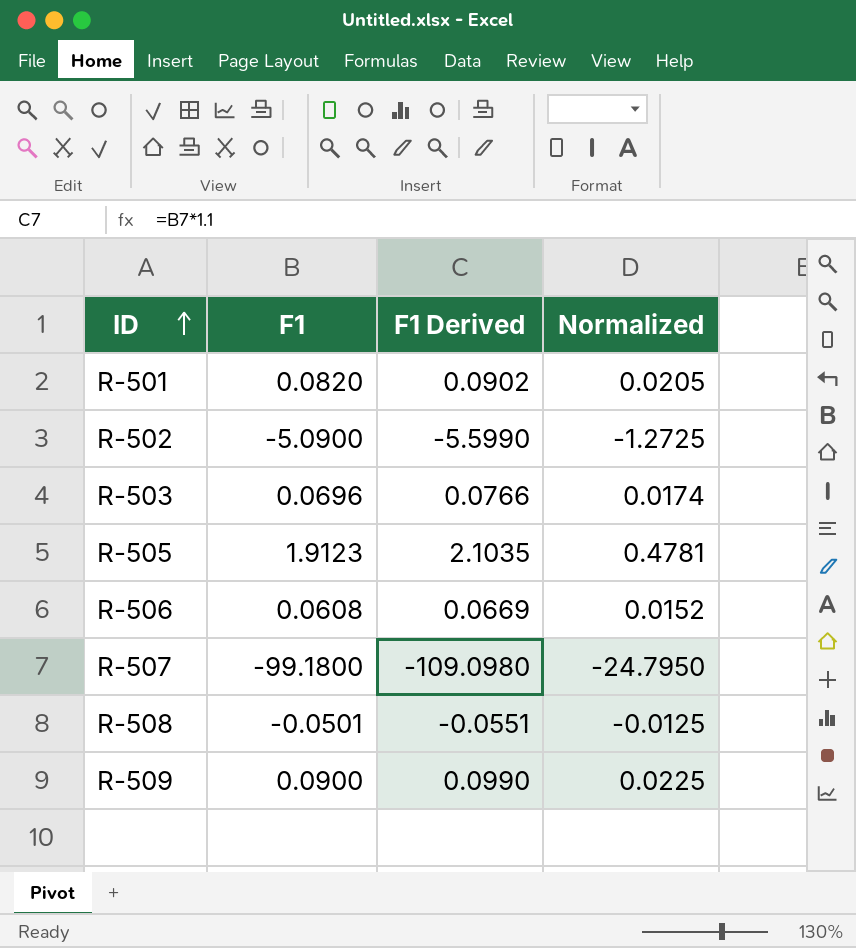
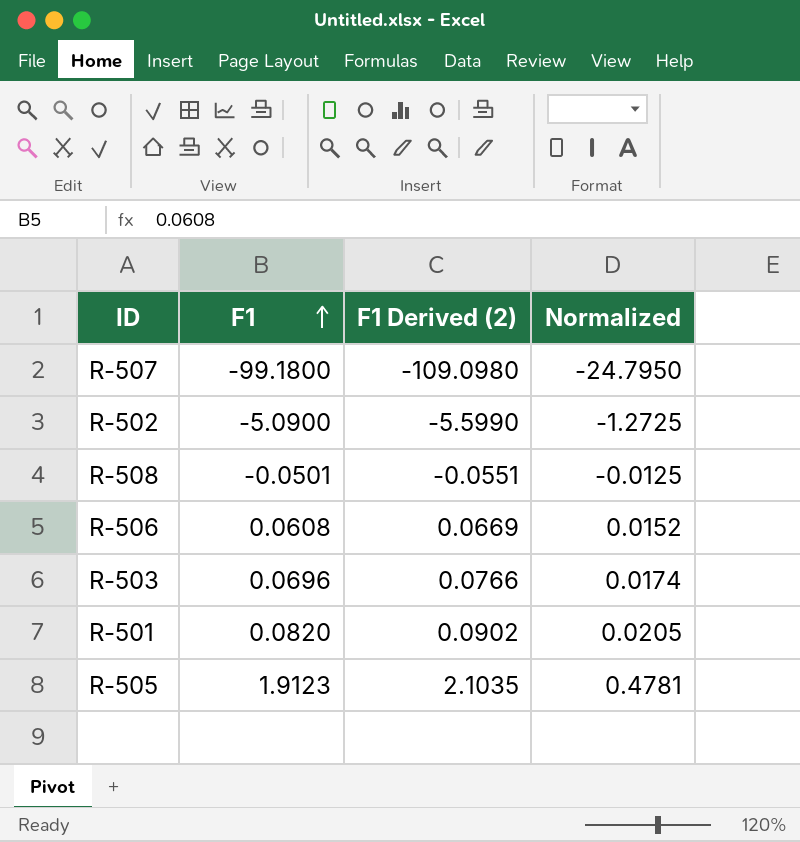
row order: ID ascending -> F1 ascending
column name: F1 Derived -> F1 Derived (2)
row R-509: 0.0900 | 0.0990 | 0.0225 -> none

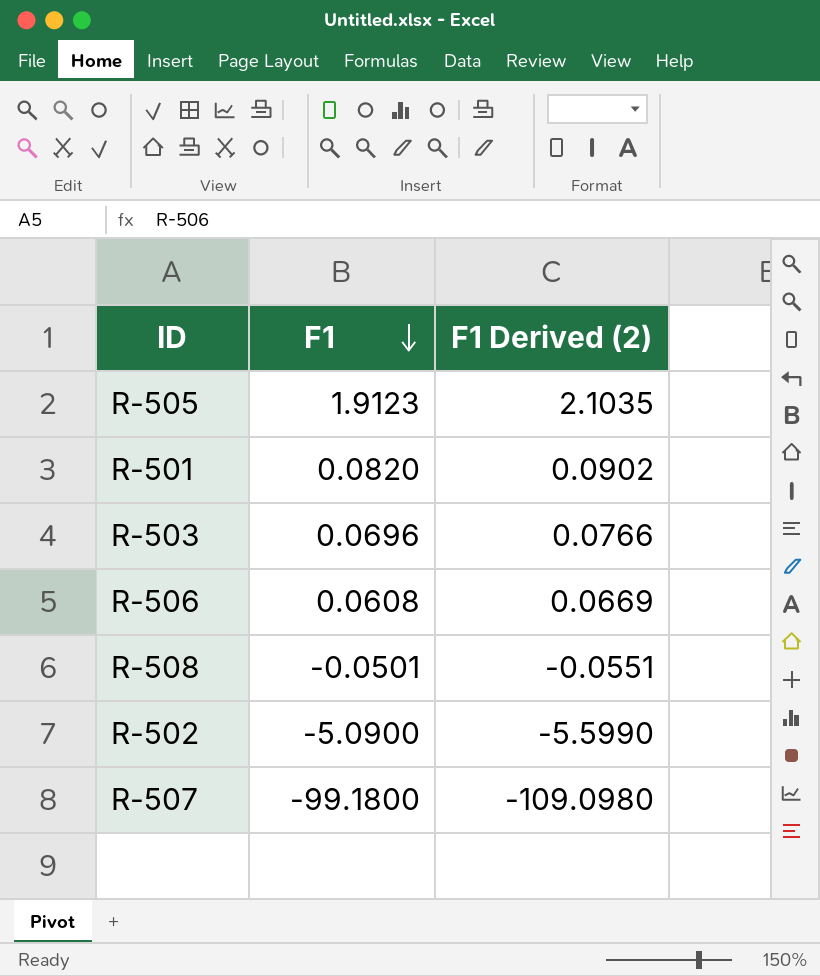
row order: F1 ascending -> F1 descending
column Normalized | formula: [F1] * 0.25 -> none

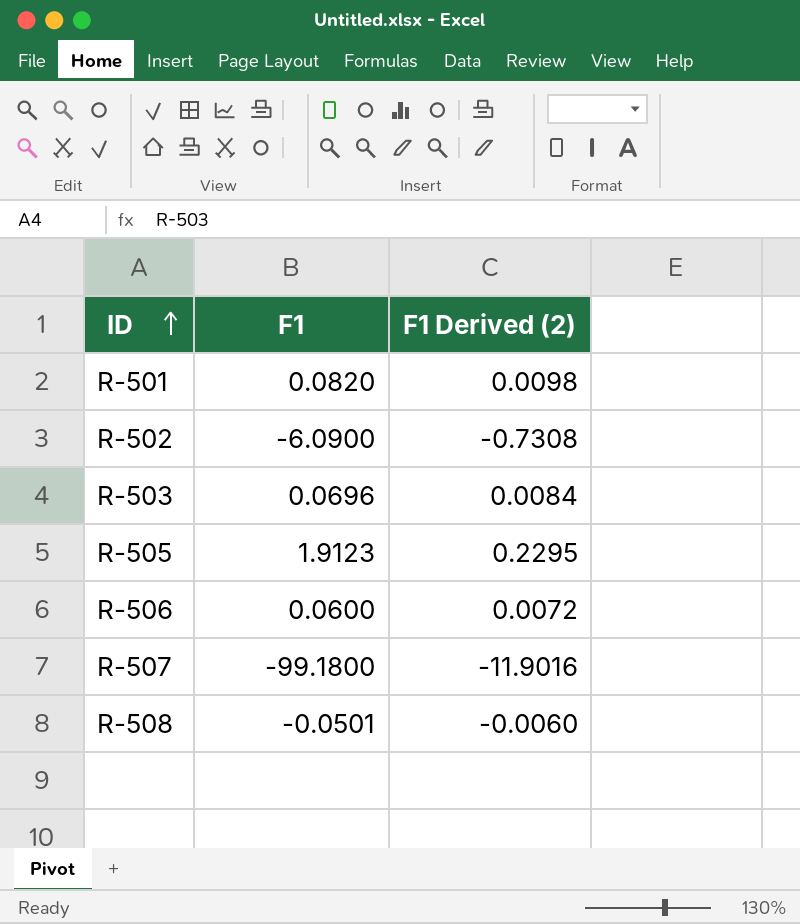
row order: F1 descending -> ID ascending
column F1 Derived (2) | formula: [F1] * 1.1 -> [F1] * 0.12
R-502 | F1: -5.0900 -> -6.0900
R-506 | F1: 0.0608 -> 0.0600

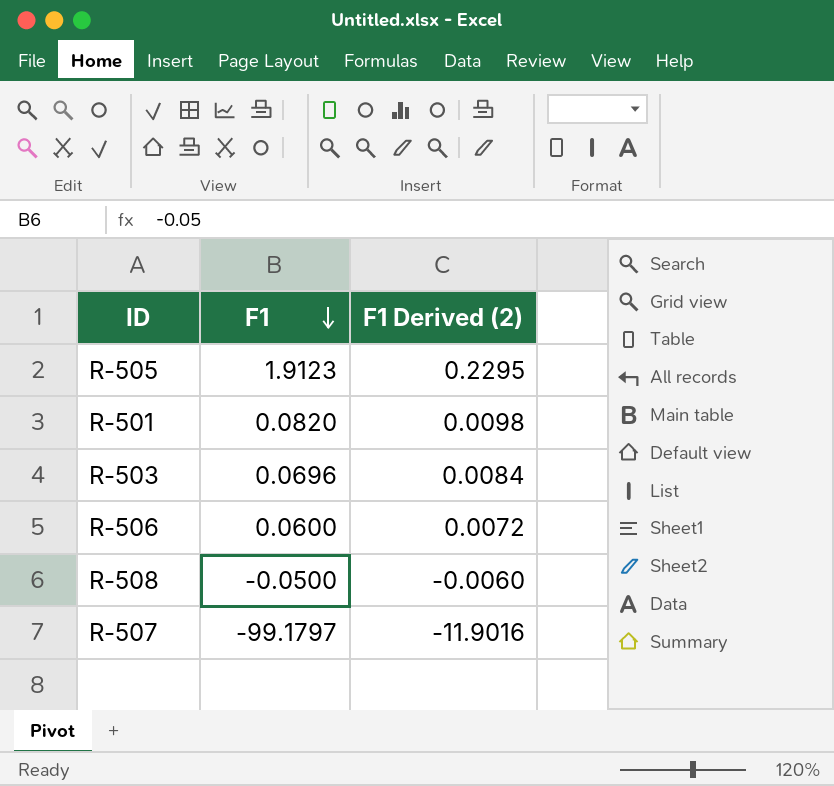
row order: ID ascending -> F1 descending
row R-502: -6.0900 | -0.7308 -> none
R-508 | F1: -0.0501 -> -0.0500
R-507 | F1: -99.1800 -> -99.1797

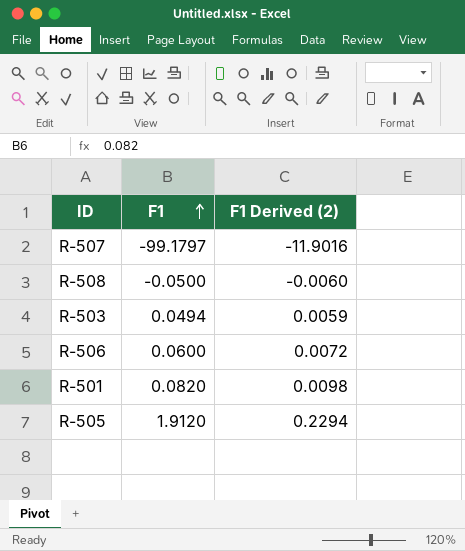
row order: F1 descending -> F1 ascending
R-503 | F1: 0.0696 -> 0.0494
R-503 | F1 Derived (2): 0.0084 -> 0.0059
R-505 | F1: 1.9123 -> 1.9120
R-505 | F1 Derived (2): 0.2295 -> 0.2294

